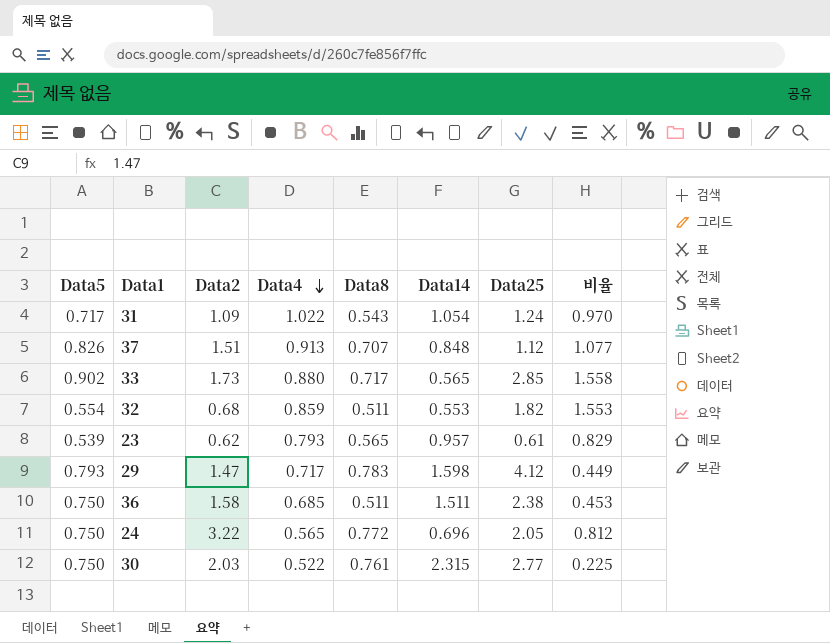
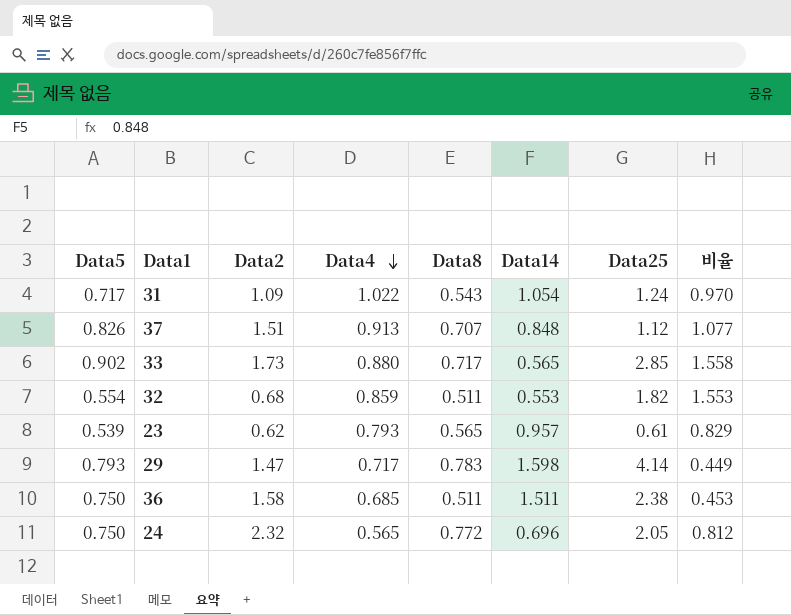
row 30: 0.750 | 2.03 | 0.522 | 0.761 | 2.315 | 2.77 | 0.225 -> none
29 | Data25: 4.12 -> 4.14
24 | Data2: 3.22 -> 2.32

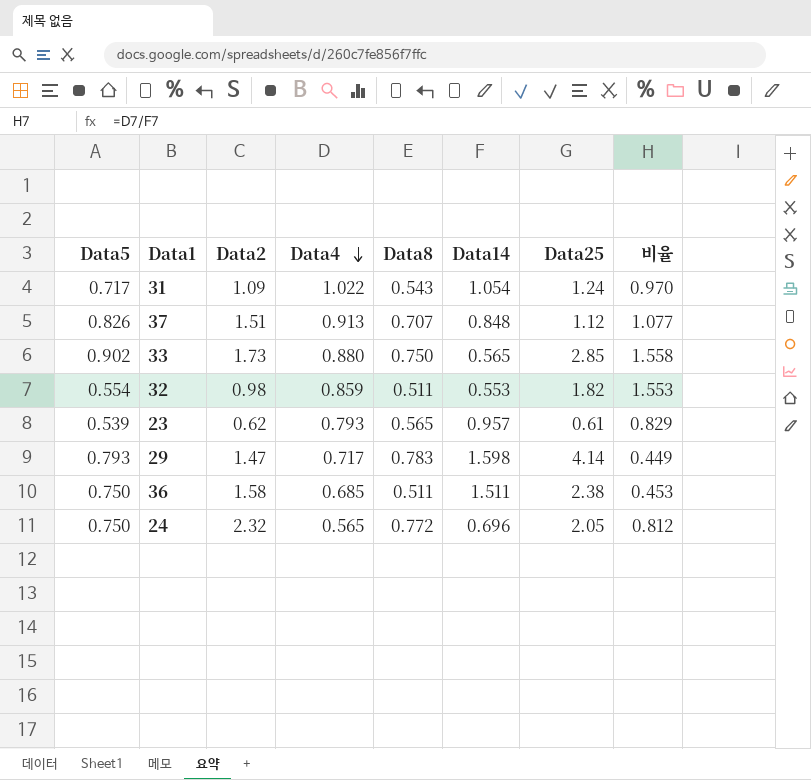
33 | Data8: 0.717 -> 0.750
32 | Data2: 0.68 -> 0.98

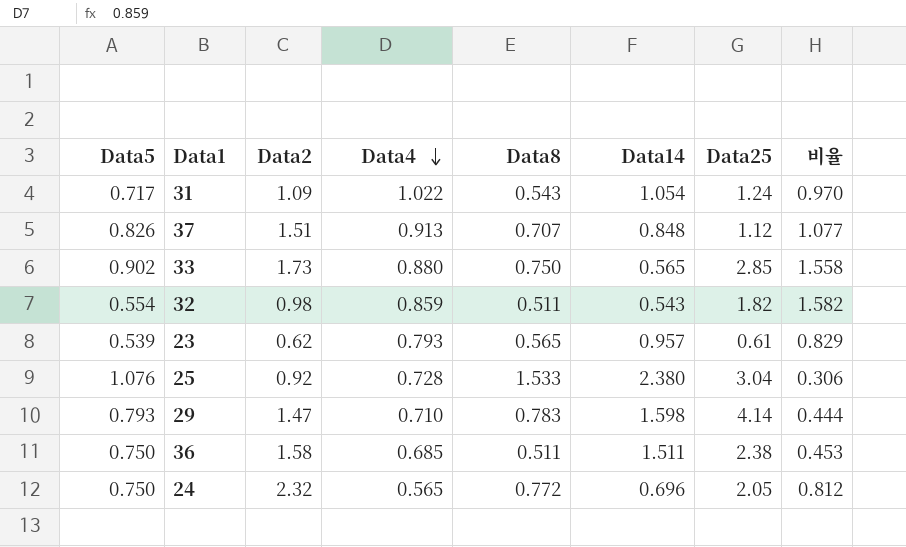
32 | Data14: 0.553 -> 0.543
32 | 비율: 1.553 -> 1.582
row 25: none -> 1.076 | 0.92 | 0.728 | 1.533 | 2.380 | 3.04 | 0.306
29 | Data4: 0.717 -> 0.710
29 | 비율: 0.449 -> 0.444

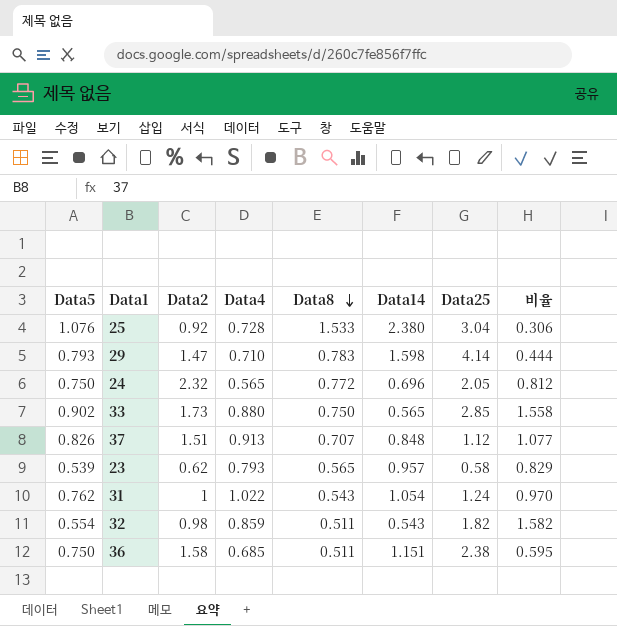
row order: Data4 descending -> Data8 descending
23 | Data25: 0.61 -> 0.58
31 | Data5: 0.717 -> 0.762
31 | Data2: 1.09 -> 1
36 | Data14: 1.511 -> 1.151
36 | 비율: 0.453 -> 0.595

